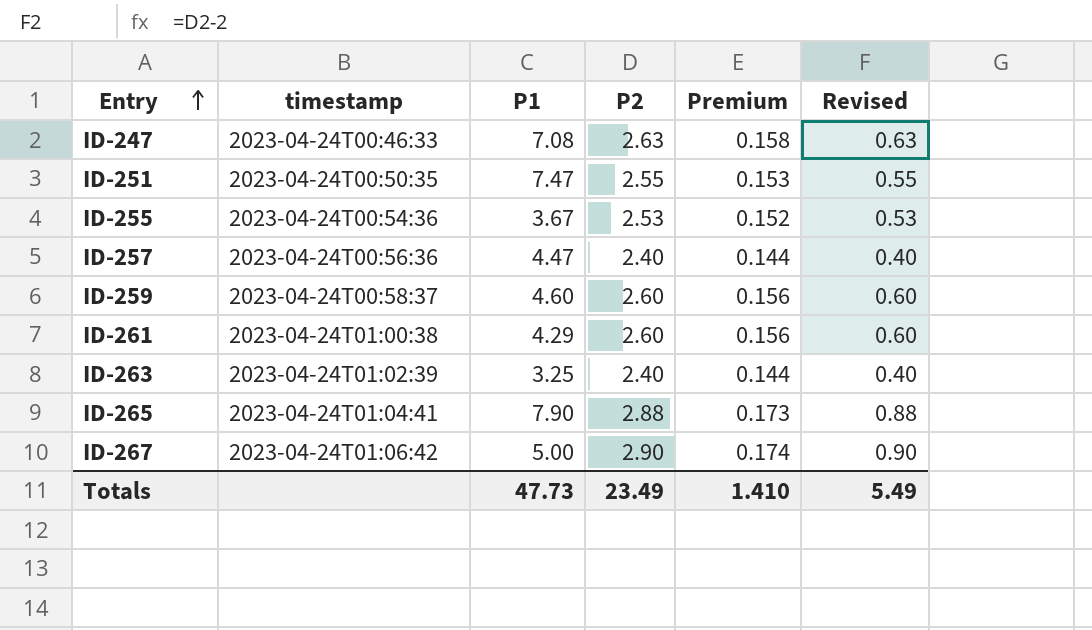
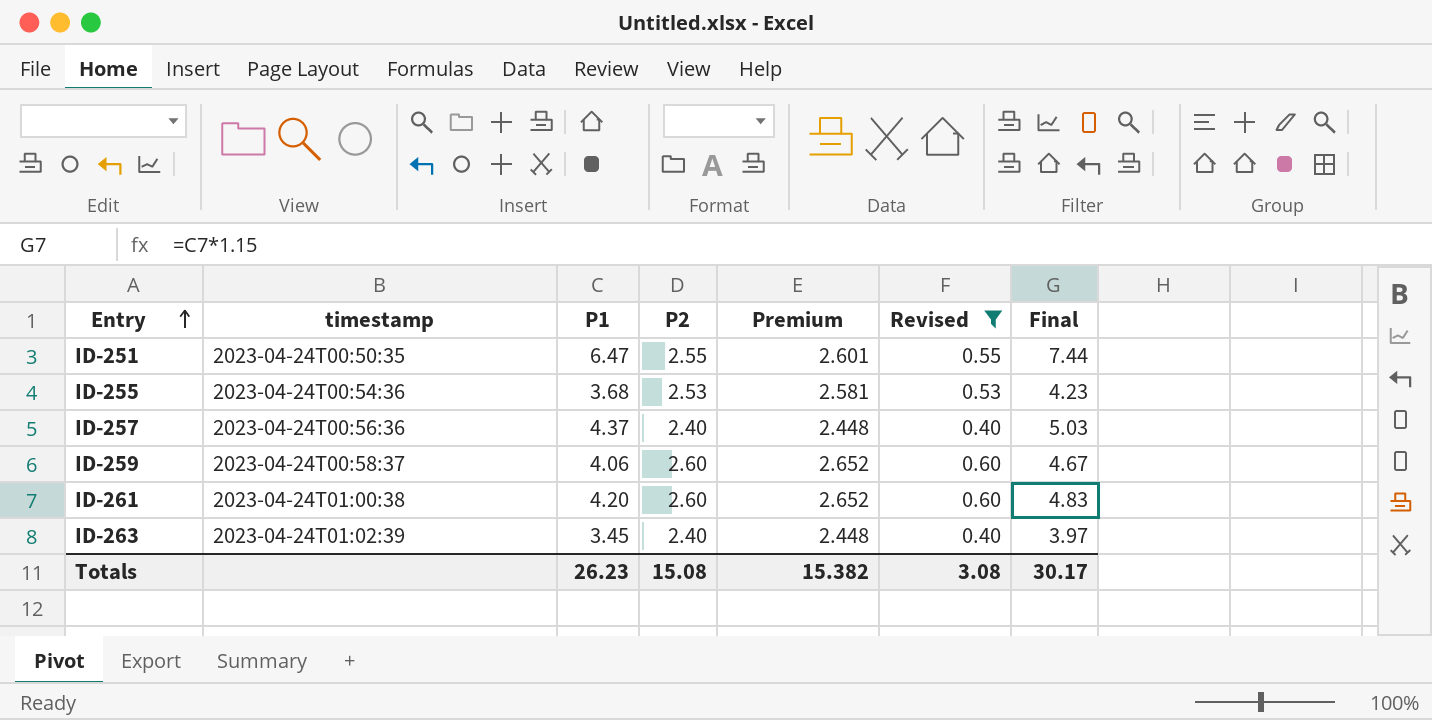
filter: none -> Revised <= 0.60
column Premium | formula: [P2] * 0.06 -> [P2] * 1.02
column Final | formula: none -> [P1] * 1.15
ID-251 | P1: 7.47 -> 6.47
ID-255 | P1: 3.67 -> 3.68
ID-257 | P1: 4.47 -> 4.37
ID-259 | P1: 4.60 -> 4.06
ID-261 | P1: 4.29 -> 4.20
ID-263 | P1: 3.25 -> 3.45
Totals | P1: 47.73 -> 26.23
Totals | P2: 23.49 -> 15.08
Totals | Premium: 1.410 -> 15.382
Totals | Revised: 5.49 -> 3.08

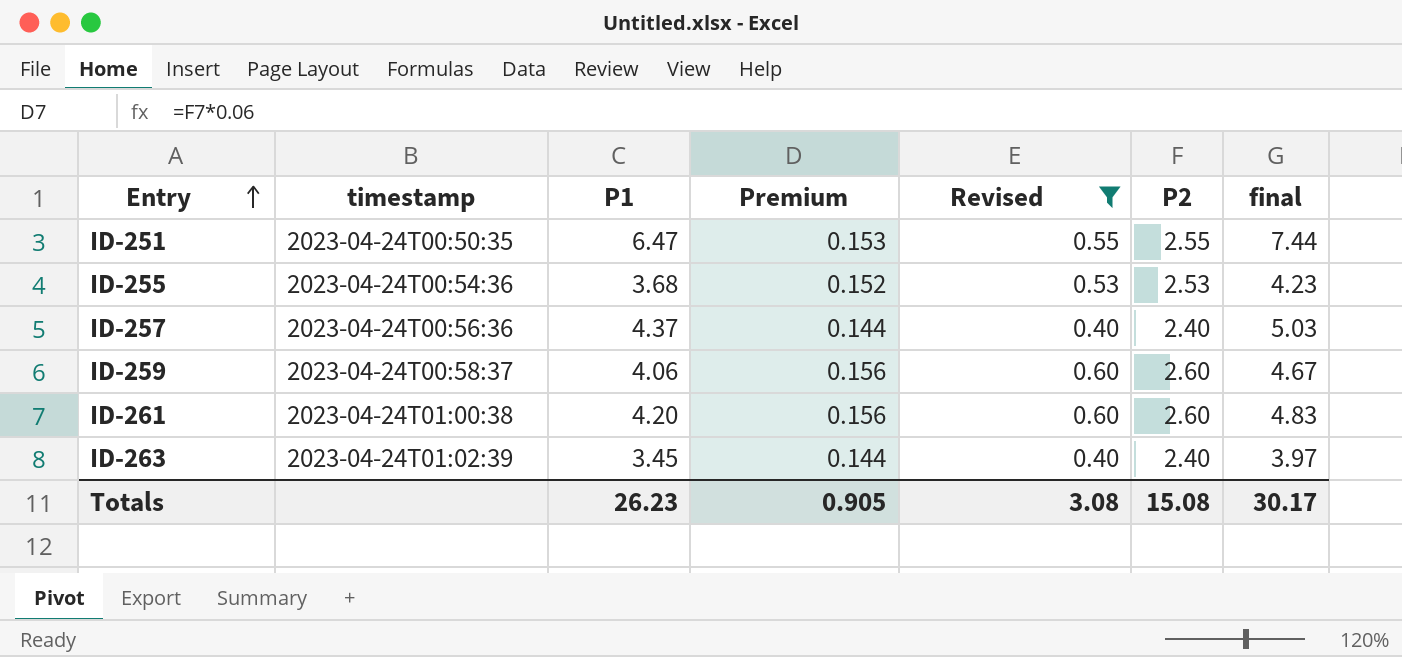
column Premium | formula: [P2] * 1.02 -> [P2] * 0.06
column P2 | position: 4 -> 6
column name: Final -> final
Totals | Premium: 15.382 -> 0.905

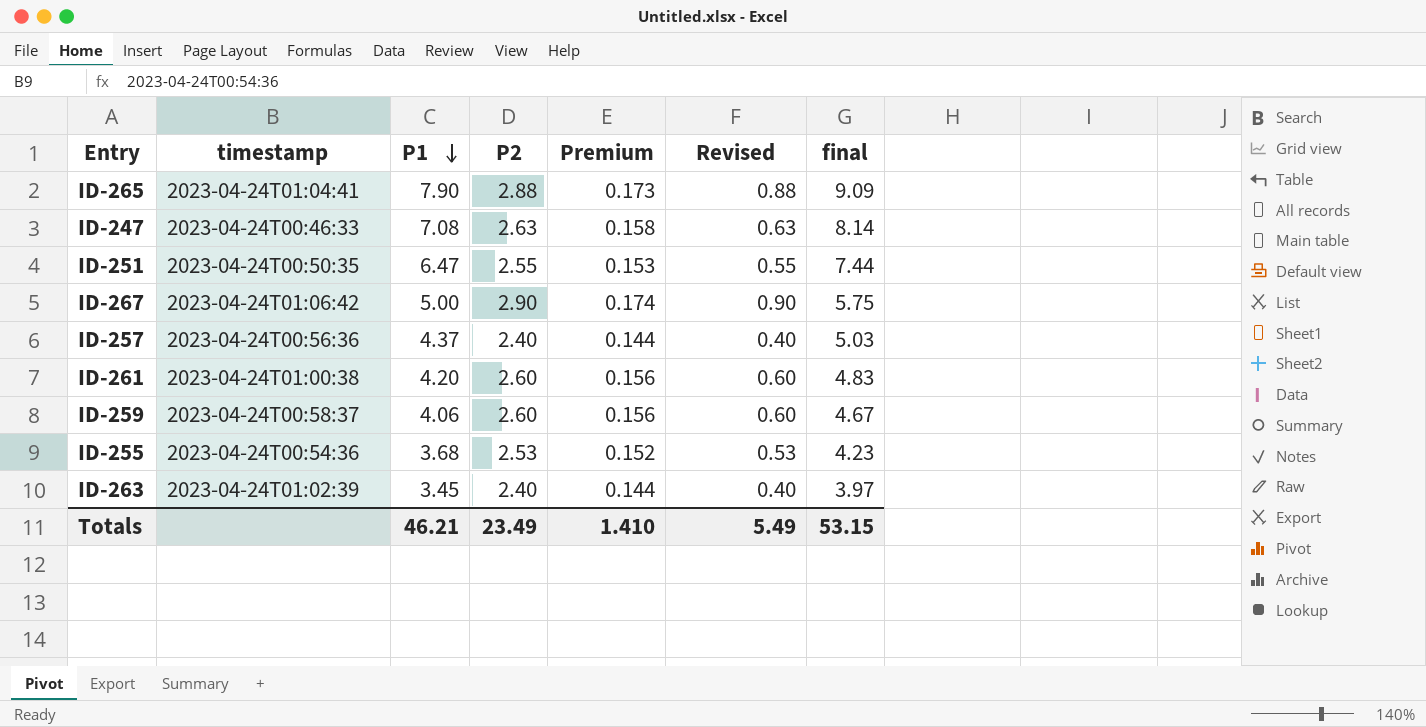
filter: Revised <= 0.60 -> none
row order: Entry ascending -> P1 descending
column P2 | position: 6 -> 4
Totals | P1: 26.23 -> 46.21
Totals | P2: 15.08 -> 23.49
Totals | Premium: 0.905 -> 1.410
Totals | Revised: 3.08 -> 5.49
Totals | final: 30.17 -> 53.15

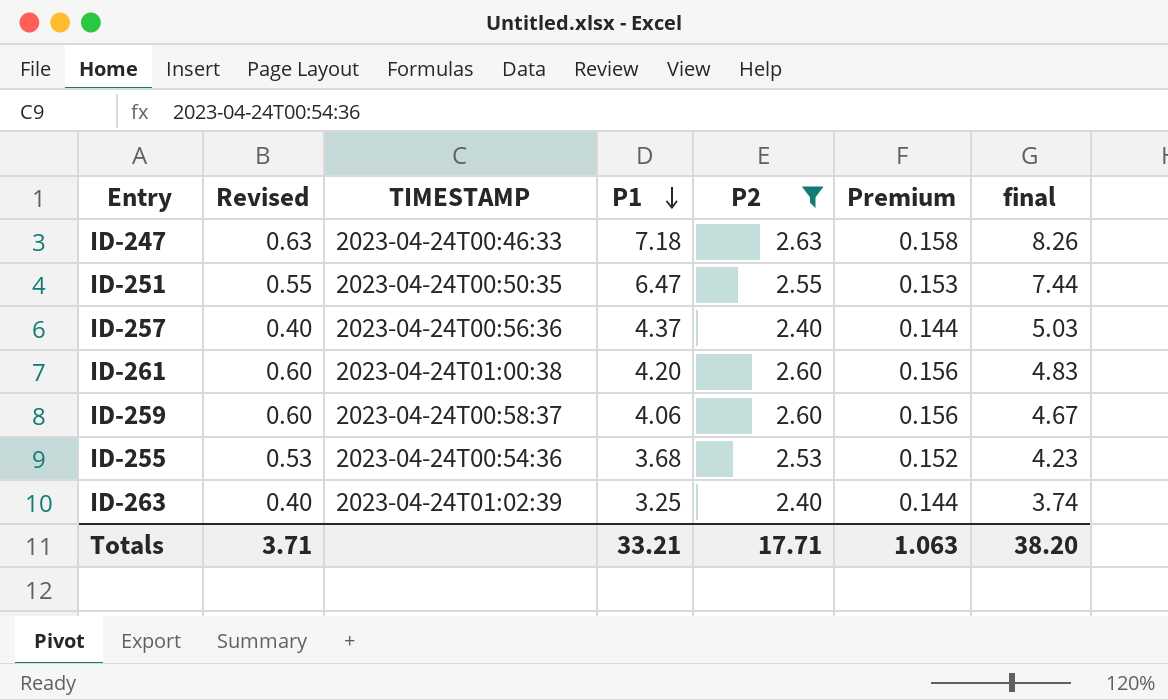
filter: none -> P2 <= 2.63
column Revised | position: 6 -> 2
column name: timestamp -> TIMESTAMP
ID-247 | P1: 7.08 -> 7.18
ID-247 | final: 8.14 -> 8.26
ID-263 | P1: 3.45 -> 3.25
ID-263 | final: 3.97 -> 3.74
Totals | Revised: 5.49 -> 3.71
Totals | P1: 46.21 -> 33.21
Totals | P2: 23.49 -> 17.71
Totals | Premium: 1.410 -> 1.063
Totals | final: 53.15 -> 38.20

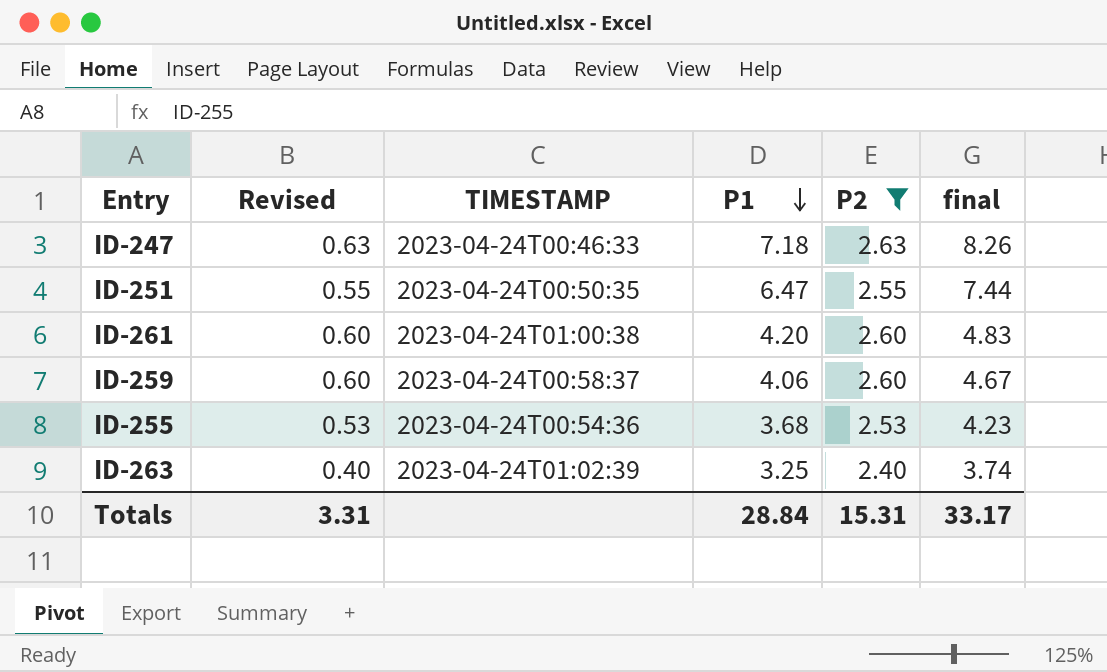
column Premium | formula: [P2] * 0.06 -> none
row ID-257: 0.40 | 2023-04-24T00:56:36 | 4.37 | 2.40 | 0.144 | 5.03 -> none
Totals | Revised: 3.71 -> 3.31
Totals | P1: 33.21 -> 28.84
Totals | P2: 17.71 -> 15.31
Totals | final: 38.20 -> 33.17

